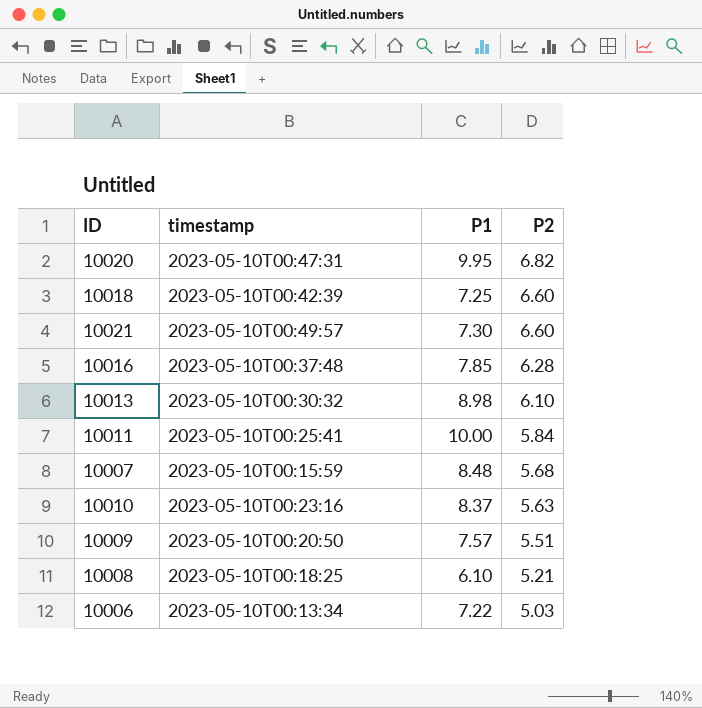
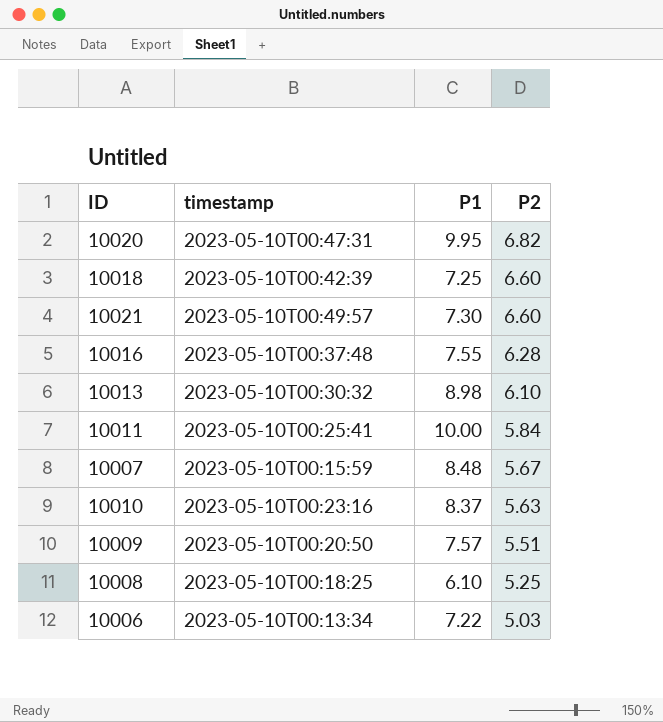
10016 | P1: 7.85 -> 7.55
10007 | P2: 5.68 -> 5.67
10008 | P2: 5.21 -> 5.25

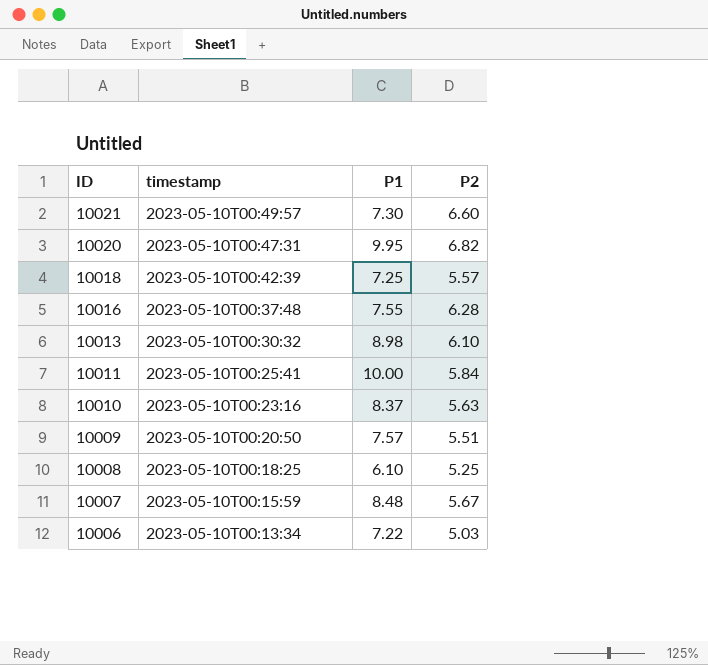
row order: P2 descending -> ID descending
10018 | P2: 6.60 -> 5.57

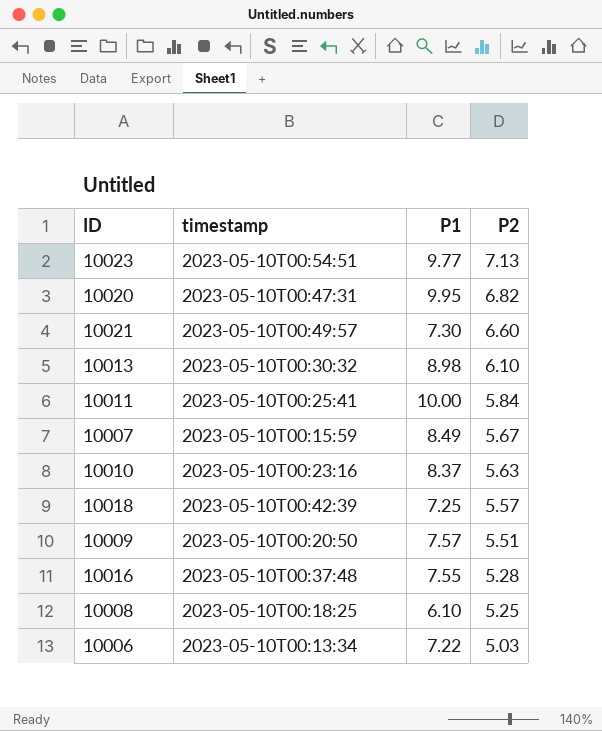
row order: ID descending -> P2 descending
row 10023: none -> 2023-05-10T00:54:51 | 9.77 | 7.13
10007 | P1: 8.48 -> 8.49
10016 | P2: 6.28 -> 5.28

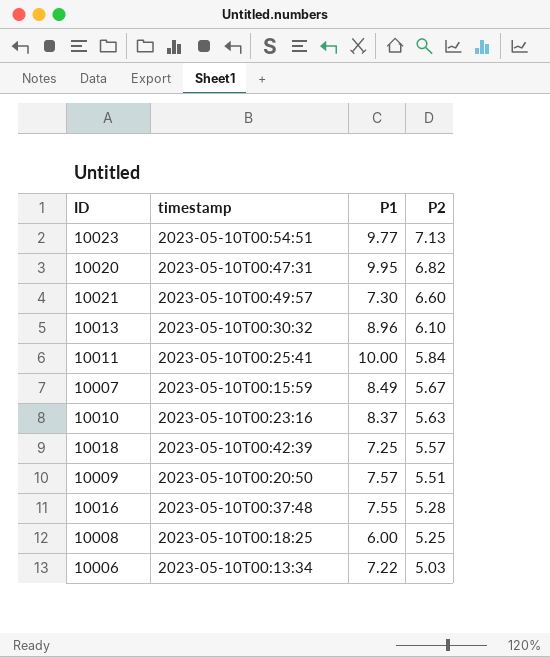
10013 | P1: 8.98 -> 8.96
10008 | P1: 6.10 -> 6.00

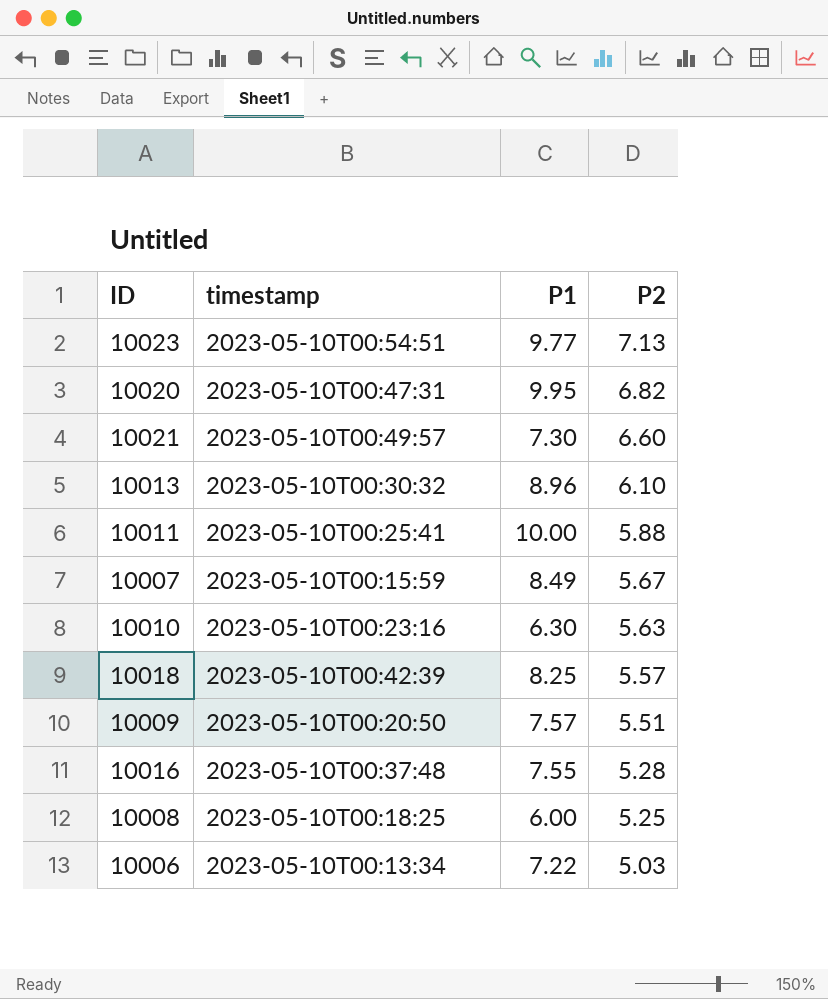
10011 | P2: 5.84 -> 5.88
10010 | P1: 8.37 -> 6.30
10018 | P1: 7.25 -> 8.25

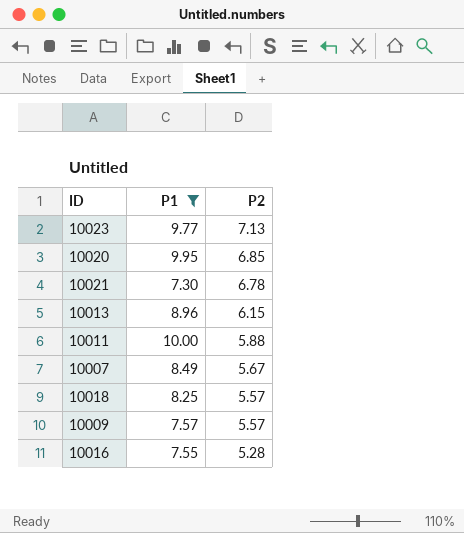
filter: none -> P1 >= 7.30
column timestamp | position: 2 -> none
10020 | P2: 6.82 -> 6.85
10021 | P2: 6.60 -> 6.78
10013 | P2: 6.10 -> 6.15
10009 | P2: 5.51 -> 5.57

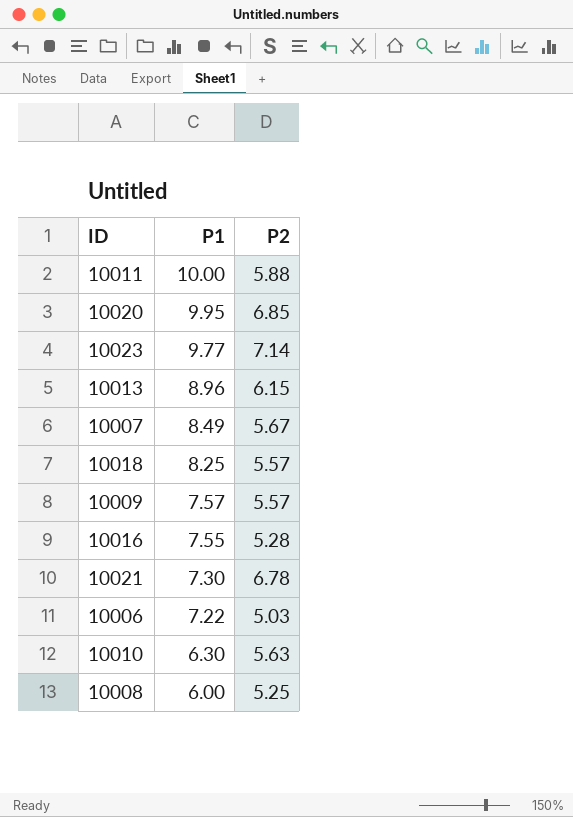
filter: P1 >= 7.30 -> none
row order: P2 descending -> P1 descending
10023 | P2: 7.13 -> 7.14

